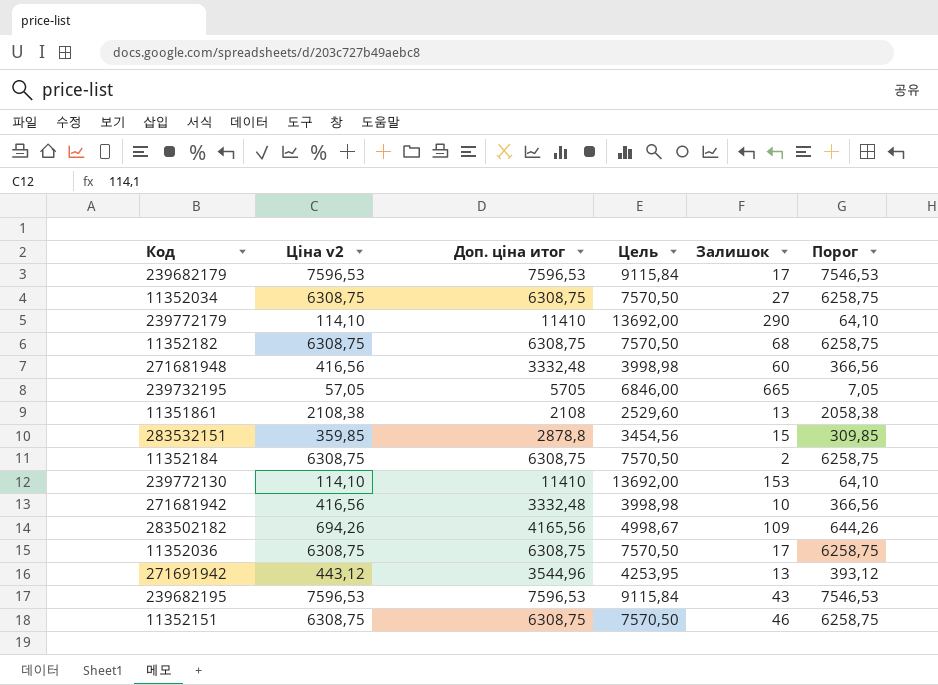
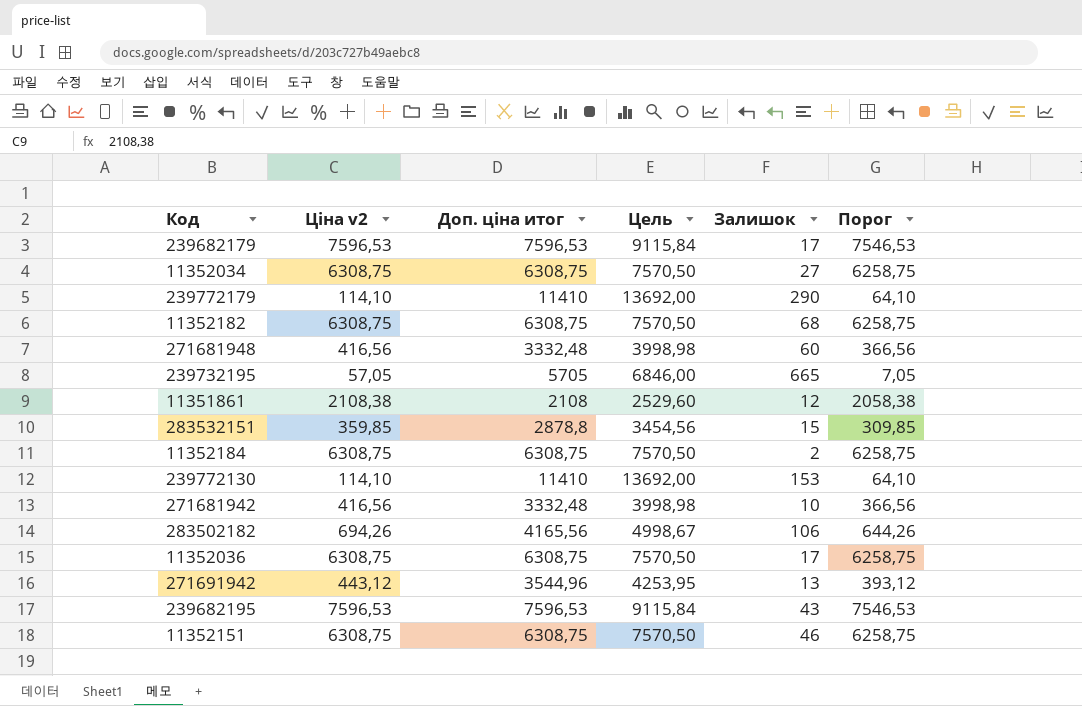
11351861 | Залишок: 13 -> 12
283502182 | Залишок: 109 -> 106

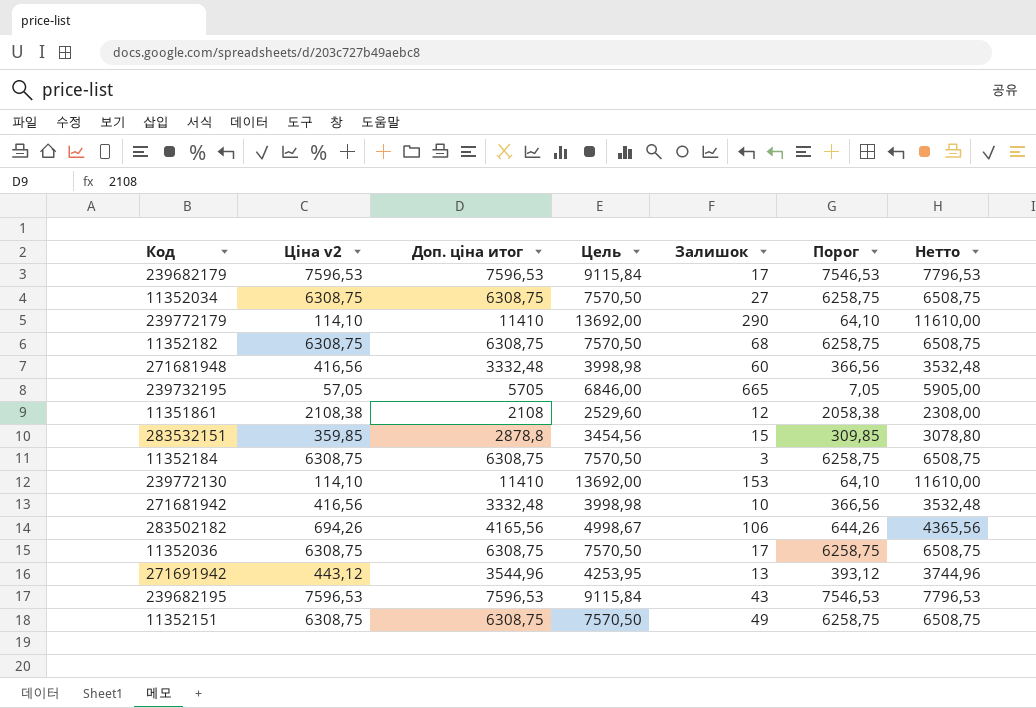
column Нетто | formula: none -> [Доп. ціна итог] + 200
11352184 | Залишок: 2 -> 3
11352151 | Залишок: 46 -> 49

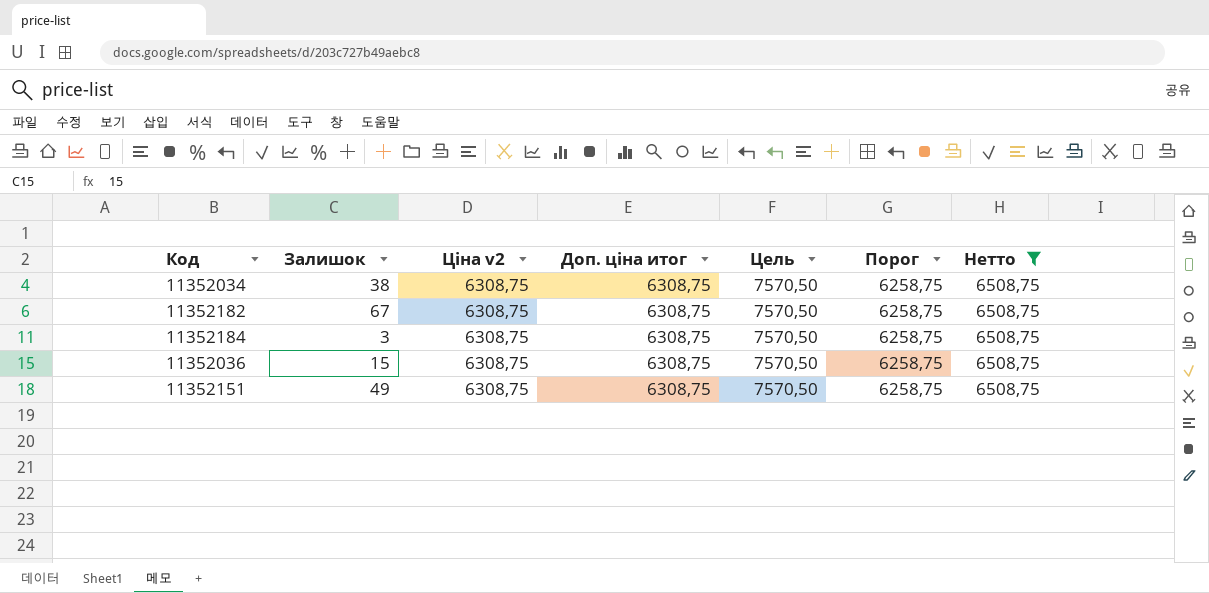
filter: none -> Нетто = 6508,75
column Залишок | position: 5 -> 2
11352034 | Залишок: 27 -> 38
11352182 | Залишок: 68 -> 67
11352036 | Залишок: 17 -> 15

